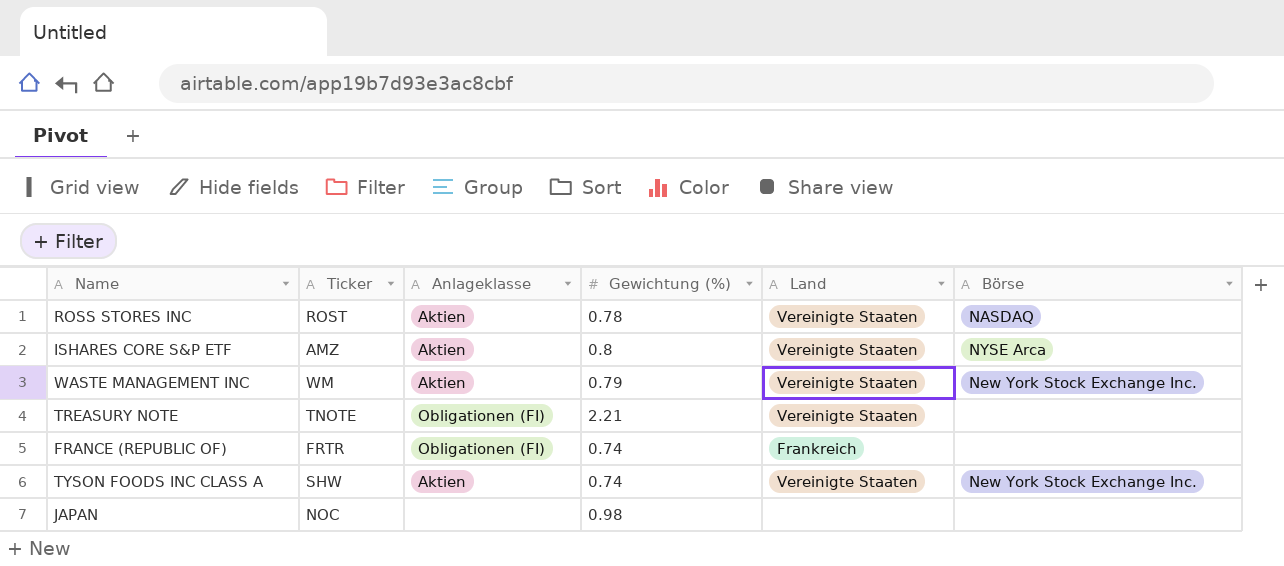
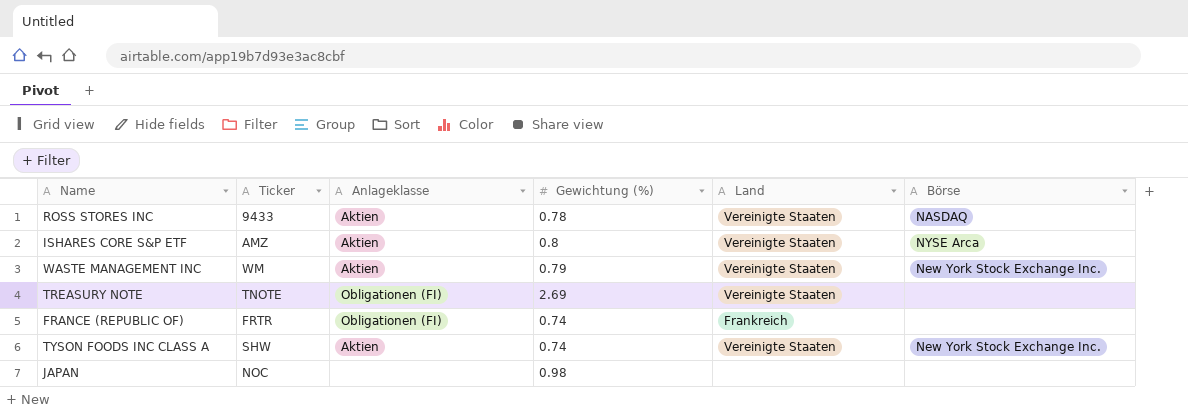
ROSS STORES INC | Ticker: ROST -> 9433
TREASURY NOTE | Gewichtung (%): 2.21 -> 2.69

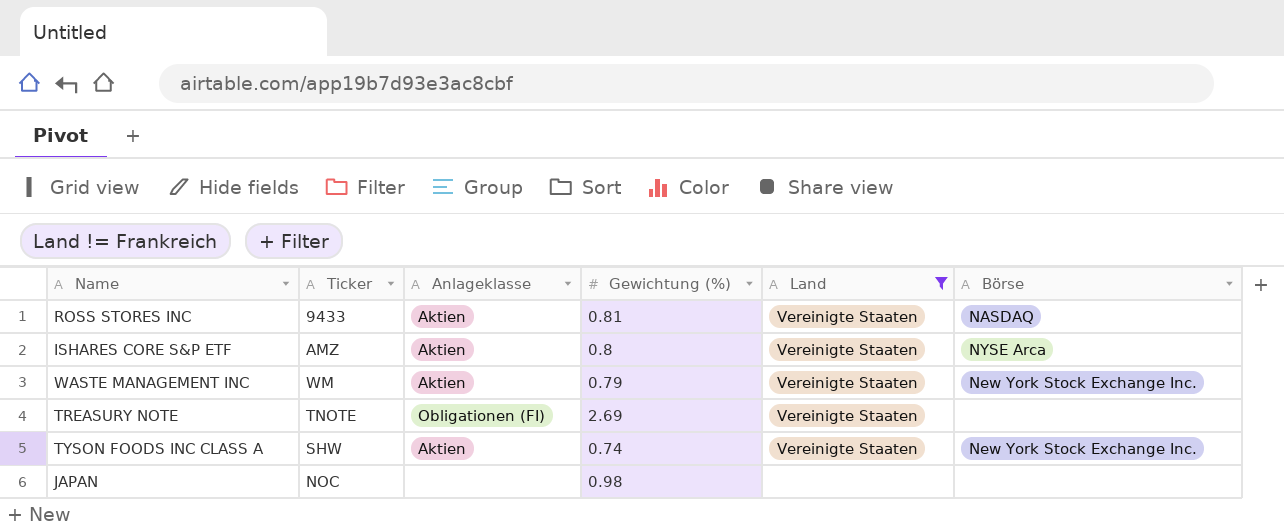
filter: none -> Land != Frankreich
ROSS STORES INC | Gewichtung (%): 0.78 -> 0.81

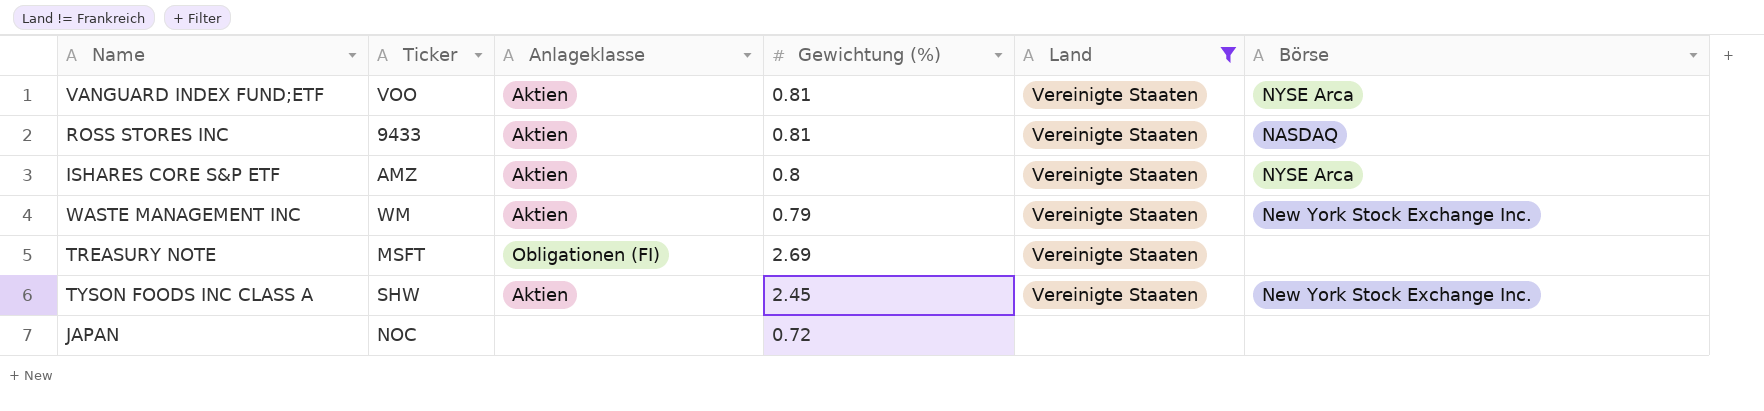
row VANGUARD INDEX FUND;ETF: none -> VOO | Aktien | 0.81 | Vereinigte Staaten | NYSE Arca
TREASURY NOTE | Ticker: TNOTE -> MSFT
TYSON FOODS INC CLASS A | Gewichtung (%): 0.74 -> 2.45
JAPAN | Gewichtung (%): 0.98 -> 0.72

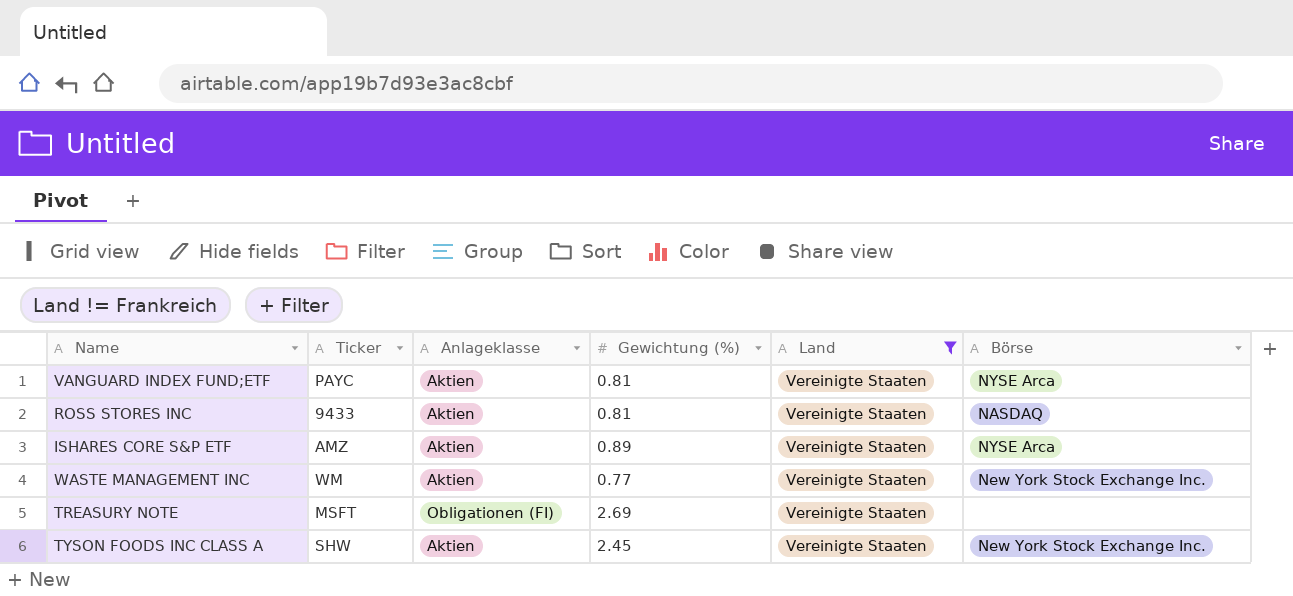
row JAPAN: NOC | none | 0.72 | none | none -> none
VANGUARD INDEX FUND;ETF | Ticker: VOO -> PAYC
ISHARES CORE S&P ETF | Gewichtung (%): 0.8 -> 0.89
WASTE MANAGEMENT INC | Gewichtung (%): 0.79 -> 0.77

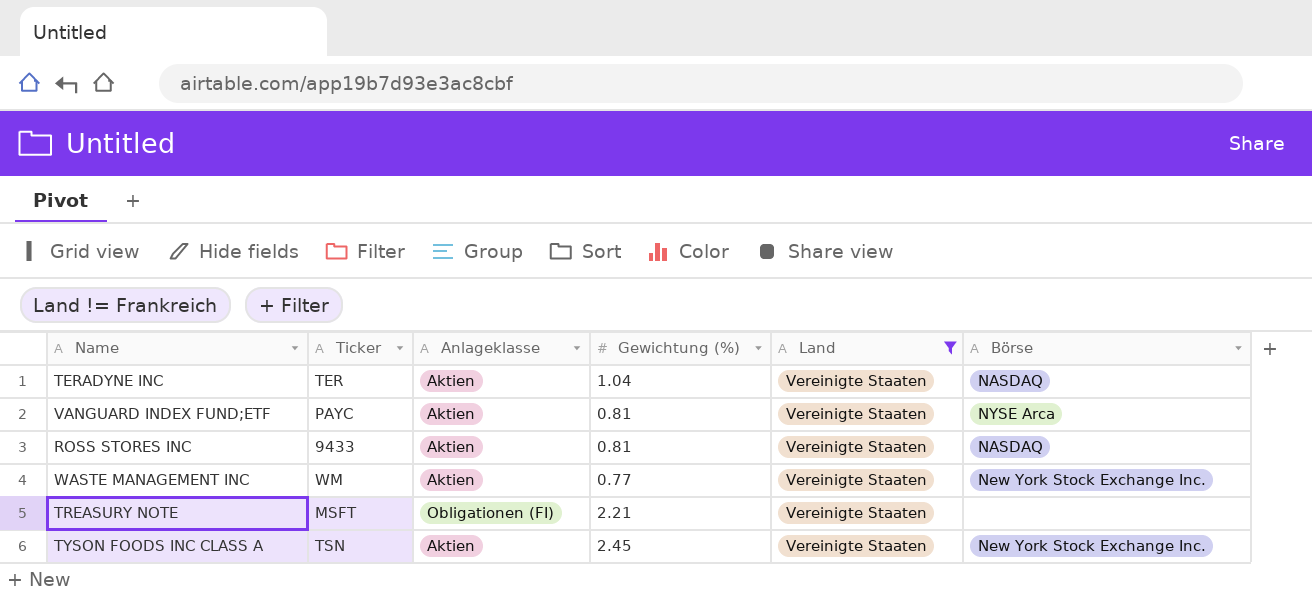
row ISHARES CORE S&P ETF: AMZ | Aktien | 0.89 | Vereinigte Staaten | NYSE Arca -> none
row TERADYNE INC: none -> TER | Aktien | 1.04 | Vereinigte Staaten | NASDAQ
TREASURY NOTE | Gewichtung (%): 2.69 -> 2.21
TYSON FOODS INC CLASS A | Ticker: SHW -> TSN

